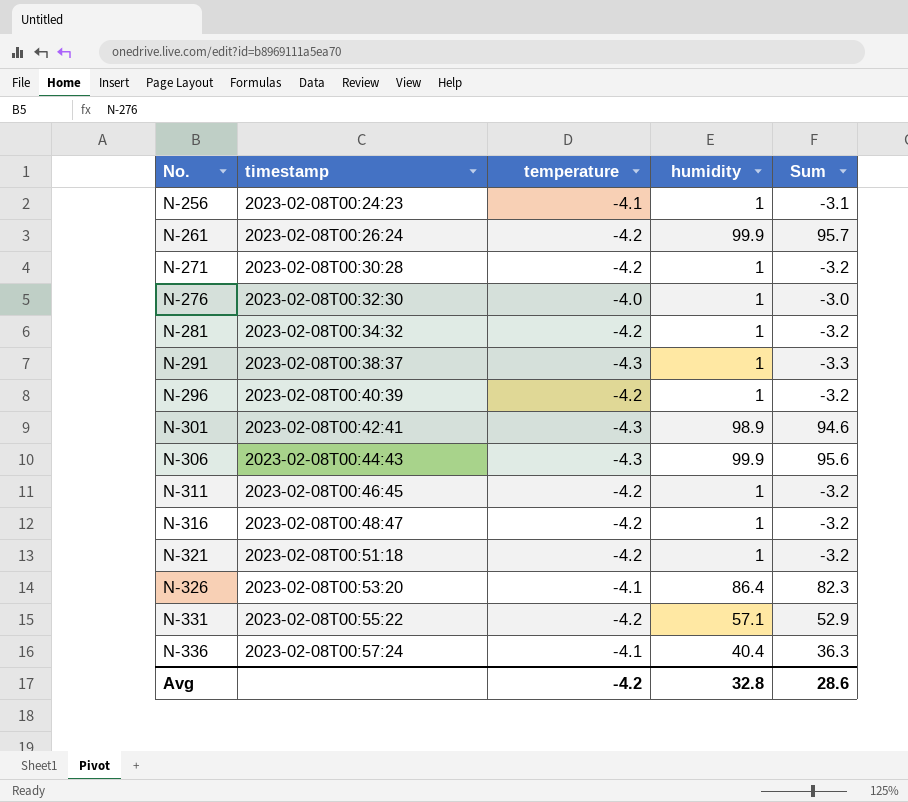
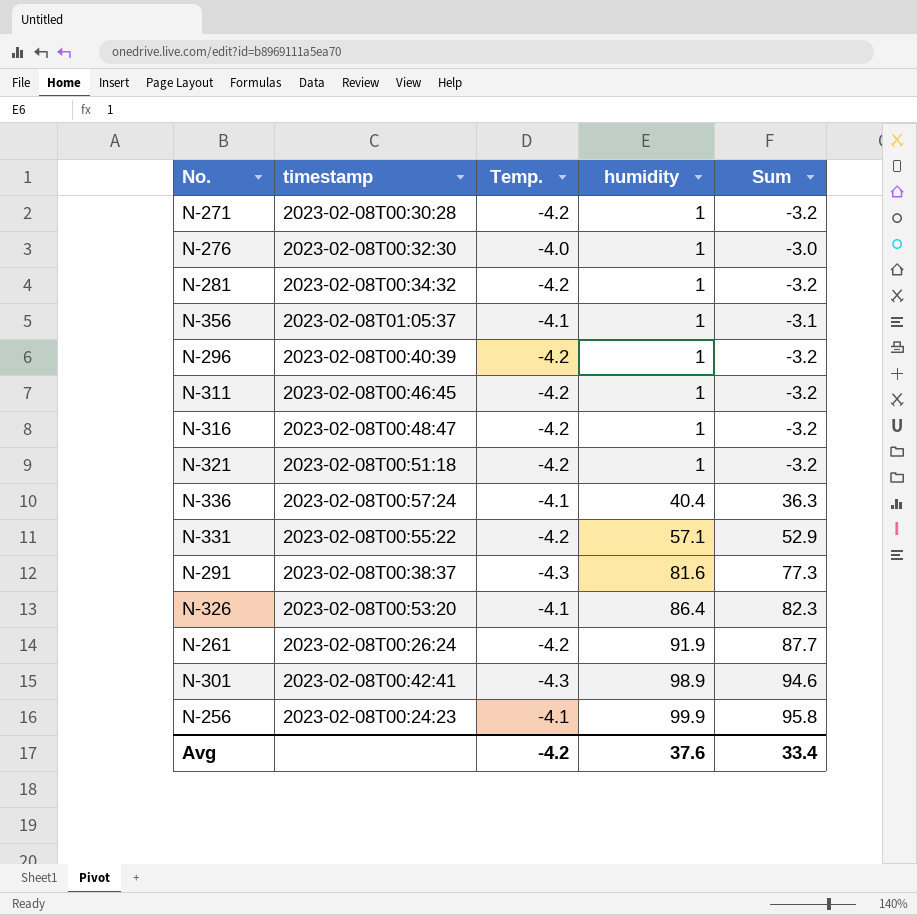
row order: No. ascending -> humidity ascending
column name: temperature -> Temp.
row N-306: 2023-02-08T00:44:43 | -4.3 | 99.9 | 95.6 -> none
row N-356: none -> 2023-02-08T01:05:37 | -4.1 | 1 | -3.1
N-291 | humidity: 1 -> 81.6
N-291 | Sum: -3.3 -> 77.3
N-261 | humidity: 99.9 -> 91.9
N-261 | Sum: 95.7 -> 87.7
N-256 | humidity: 1 -> 99.9
N-256 | Sum: -3.1 -> 95.8
Avg | humidity: 32.8 -> 37.6
Avg | Sum: 28.6 -> 33.4

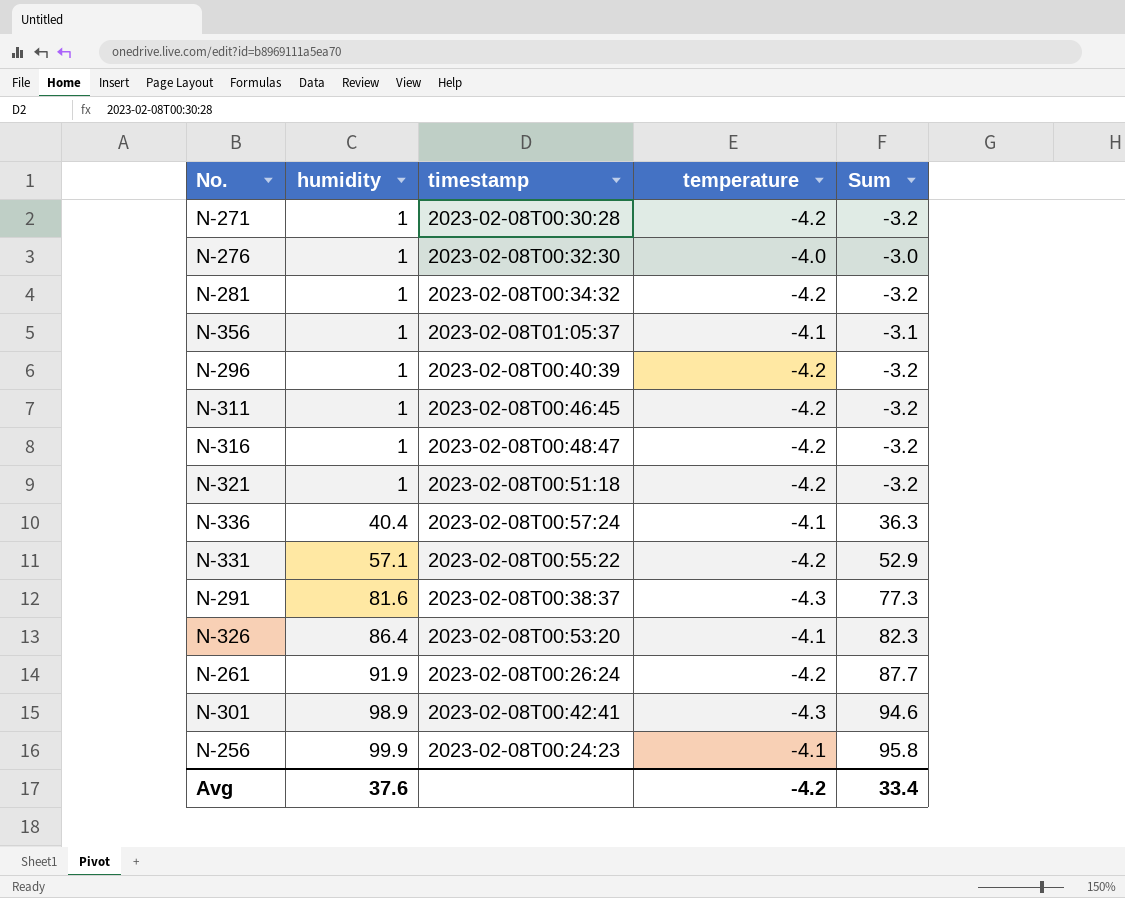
column humidity | position: 4 -> 2
column name: Temp. -> temperature

